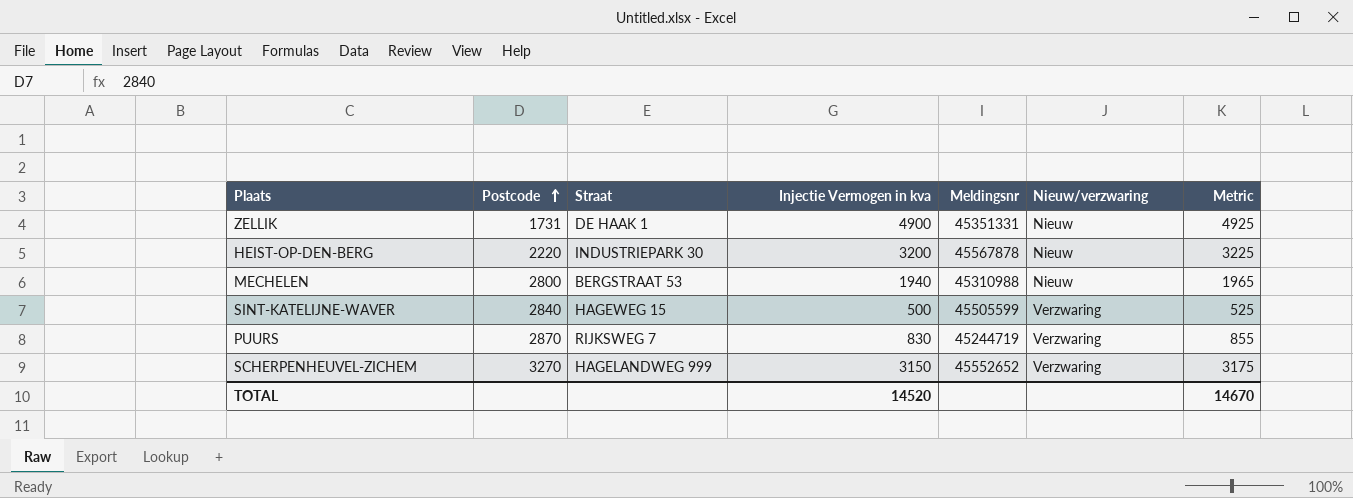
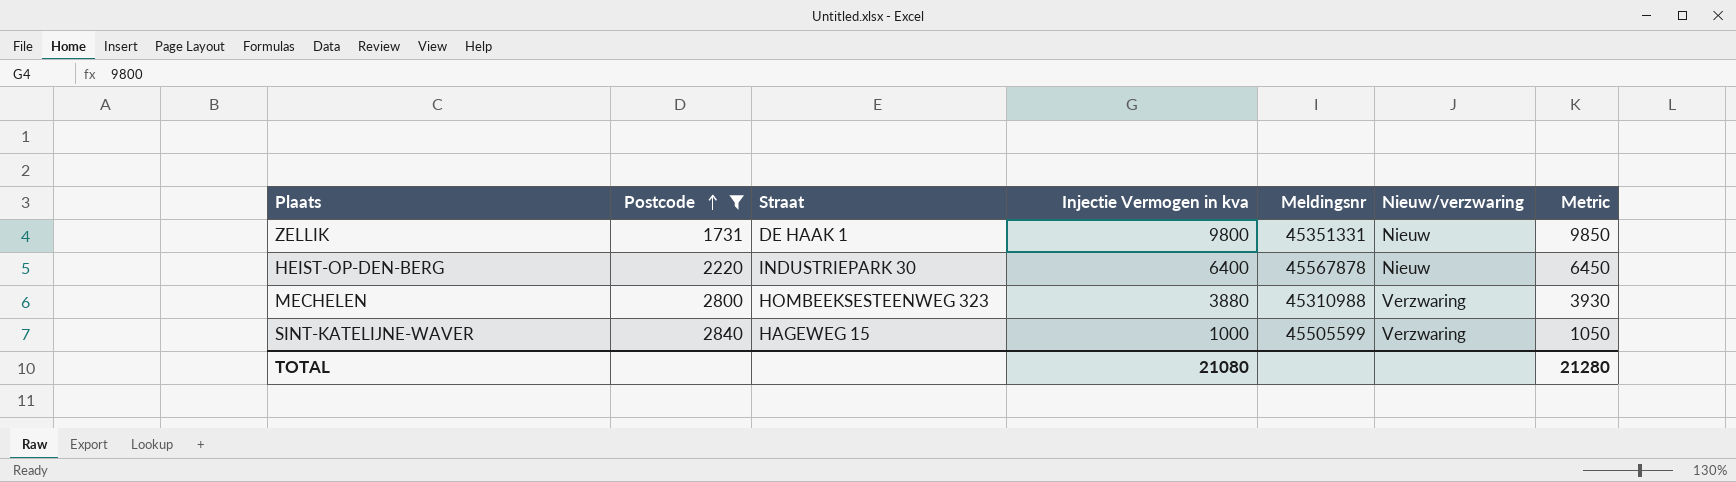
filter: none -> Postcode <= 2840
column Metric | formula: [Injectie Vermogen in kva] + 25 -> [Injectie Vermogen in kva] + 50
ZELLIK | Injectie Vermogen in kva: 4900 -> 9800
HEIST-OP-DEN-BERG | Injectie Vermogen in kva: 3200 -> 6400
MECHELEN | Straat: BERGSTRAAT 53 -> HOMBEEKSESTEENWEG 323
MECHELEN | Injectie Vermogen in kva: 1940 -> 3880
MECHELEN | Nieuw/verzwaring: Nieuw -> Verzwaring
SINT-KATELIJNE-WAVER | Injectie Vermogen in kva: 500 -> 1000
TOTAL | Injectie Vermogen in kva: 14520 -> 21080
TOTAL | Metric: 14670 -> 21280

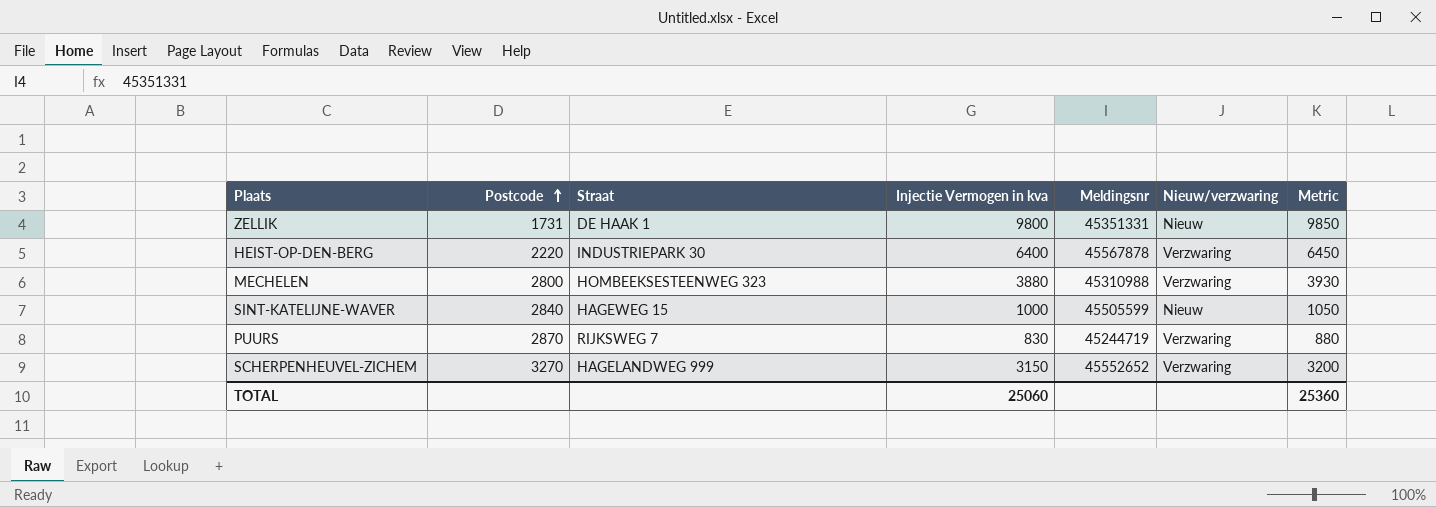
filter: Postcode <= 2840 -> none
HEIST-OP-DEN-BERG | Nieuw/verzwaring: Nieuw -> Verzwaring
SINT-KATELIJNE-WAVER | Nieuw/verzwaring: Verzwaring -> Nieuw
TOTAL | Injectie Vermogen in kva: 21080 -> 25060
TOTAL | Metric: 21280 -> 25360

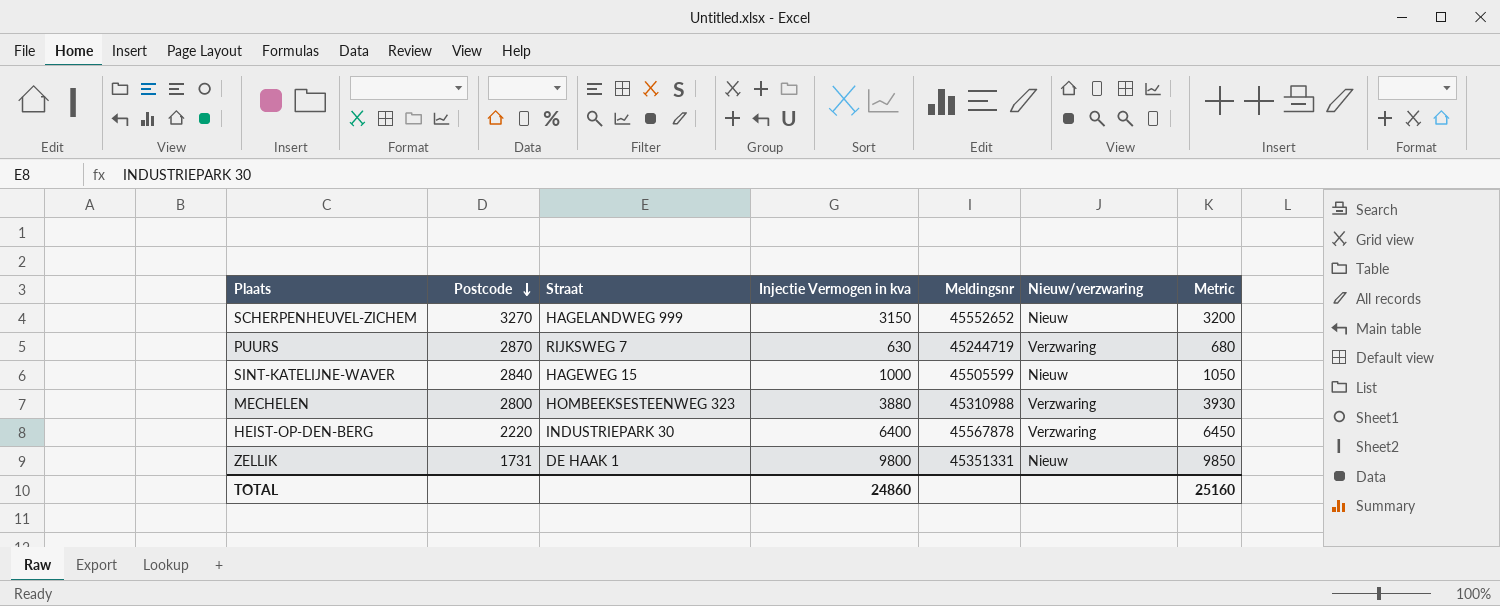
row order: Postcode ascending -> Postcode descending
SCHERPENHEUVEL-ZICHEM | Nieuw/verzwaring: Verzwaring -> Nieuw
PUURS | Injectie Vermogen in kva: 830 -> 630
PUURS | Metric: 880 -> 680
TOTAL | Injectie Vermogen in kva: 25060 -> 24860
TOTAL | Metric: 25360 -> 25160

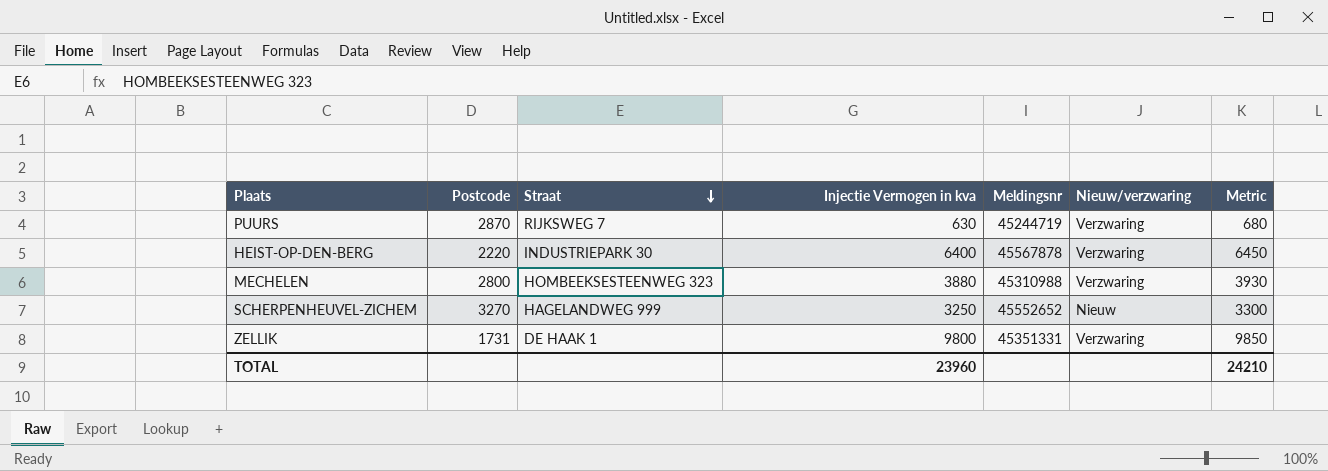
row order: Postcode descending -> Straat descending
row SINT-KATELIJNE-WAVER: 2840 | HAGEWEG 15 | 1000 | 45505599 | Nieuw | 1050 -> none
SCHERPENHEUVEL-ZICHEM | Injectie Vermogen in kva: 3150 -> 3250
SCHERPENHEUVEL-ZICHEM | Metric: 3200 -> 3300
ZELLIK | Nieuw/verzwaring: Nieuw -> Verzwaring
TOTAL | Injectie Vermogen in kva: 24860 -> 23960
TOTAL | Metric: 25160 -> 24210

